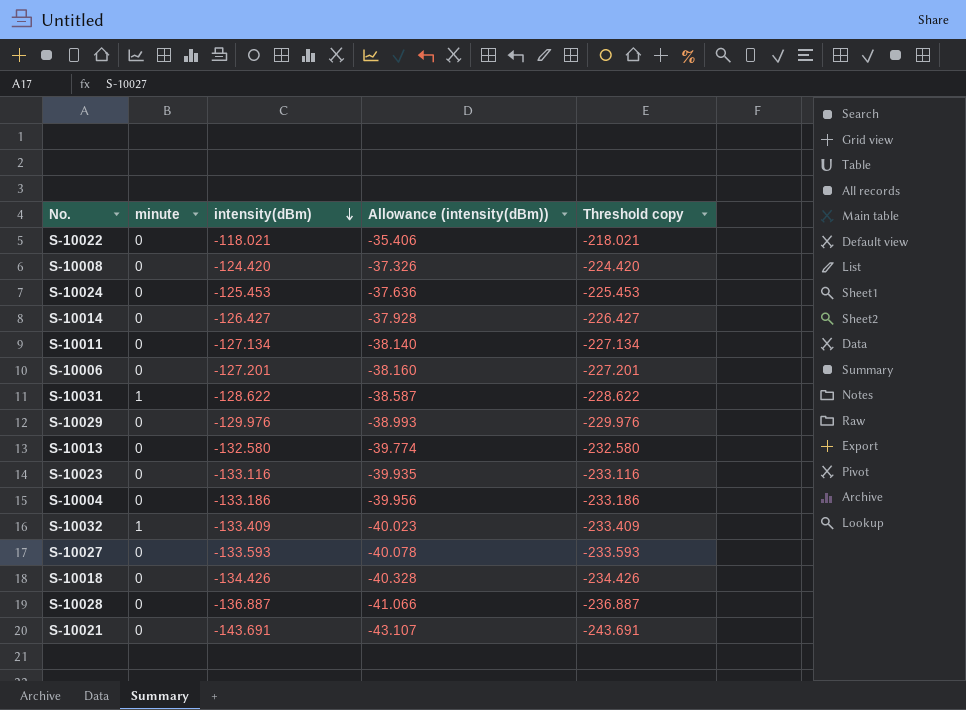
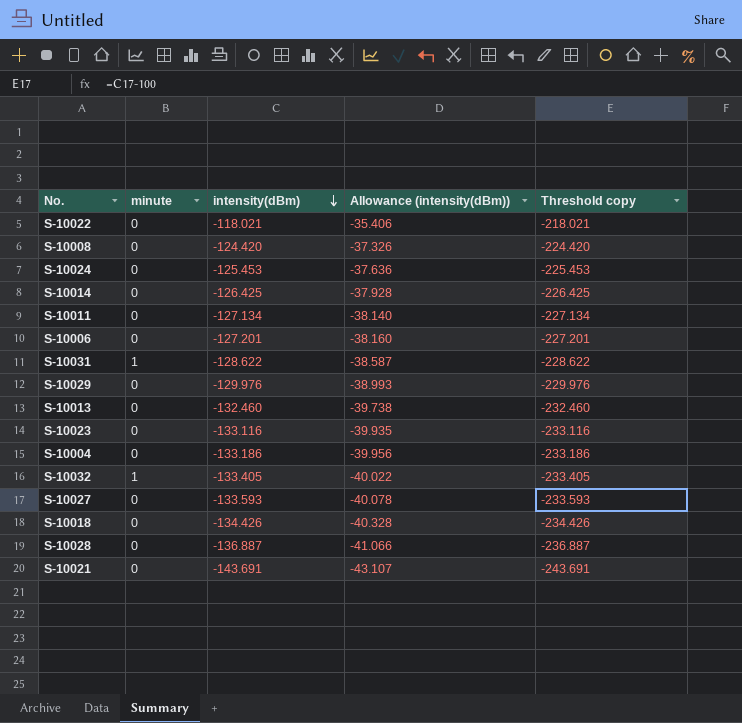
S-10014 | intensity(dBm): -126.427 -> -126.425
S-10014 | Threshold copy: -226.427 -> -226.425
S-10013 | intensity(dBm): -132.580 -> -132.460
S-10013 | Allowance (intensity(dBm)): -39.774 -> -39.738
S-10013 | Threshold copy: -232.580 -> -232.460
S-10032 | intensity(dBm): -133.409 -> -133.405
S-10032 | Allowance (intensity(dBm)): -40.023 -> -40.022
S-10032 | Threshold copy: -233.409 -> -233.405

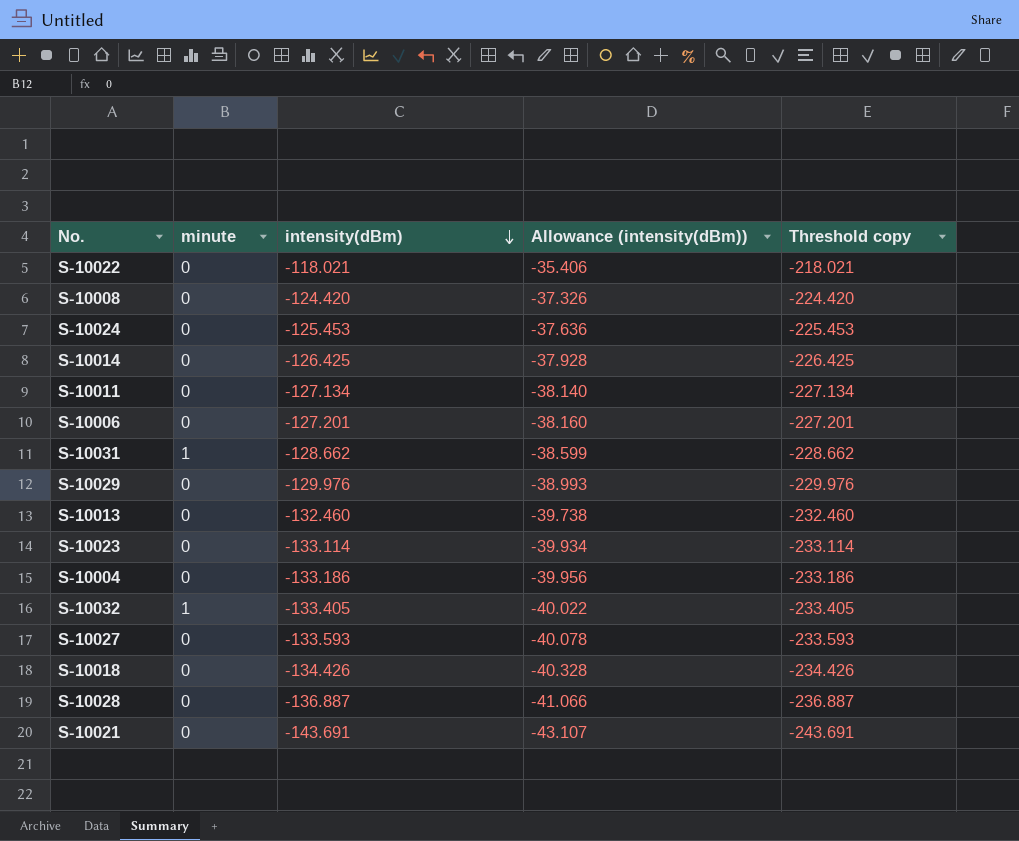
S-10031 | intensity(dBm): -128.622 -> -128.662
S-10031 | Allowance (intensity(dBm)): -38.587 -> -38.599
S-10031 | Threshold copy: -228.622 -> -228.662
S-10023 | intensity(dBm): -133.116 -> -133.114
S-10023 | Allowance (intensity(dBm)): -39.935 -> -39.934
S-10023 | Threshold copy: -233.116 -> -233.114

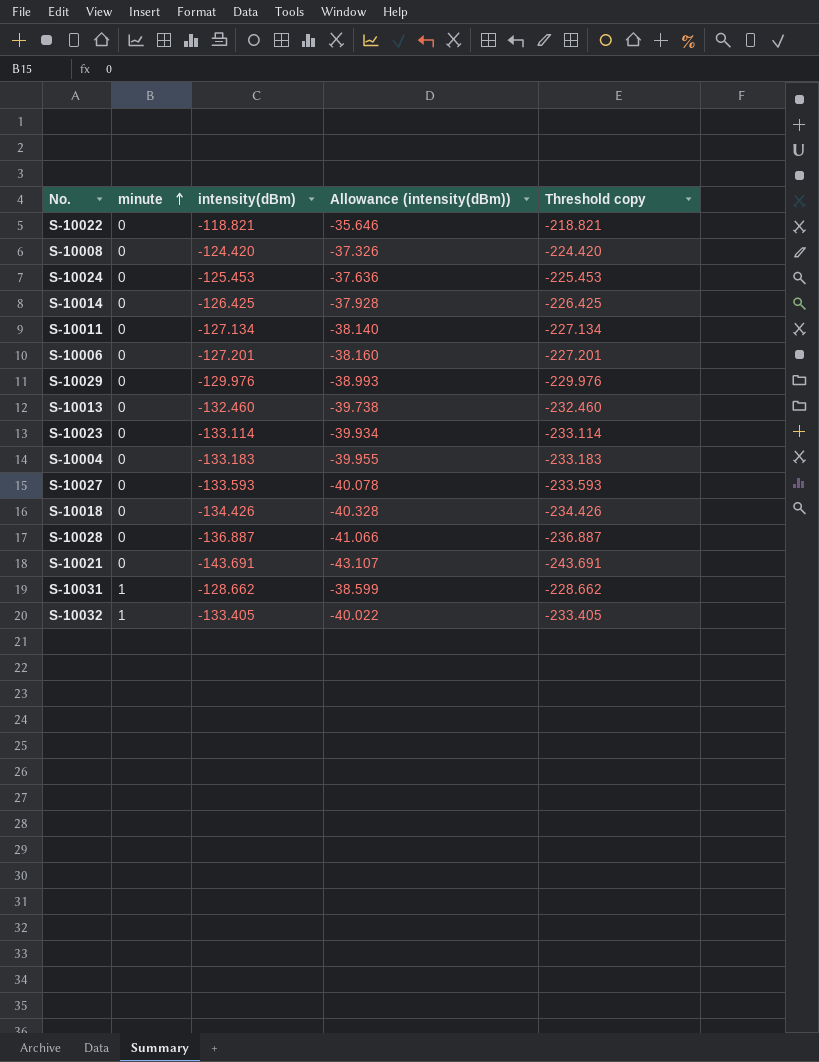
row order: intensity(dBm) descending -> minute ascending
S-10022 | intensity(dBm): -118.021 -> -118.821
S-10022 | Allowance (intensity(dBm)): -35.406 -> -35.646
S-10022 | Threshold copy: -218.021 -> -218.821
S-10004 | intensity(dBm): -133.186 -> -133.183
S-10004 | Allowance (intensity(dBm)): -39.956 -> -39.955
S-10004 | Threshold copy: -233.186 -> -233.183

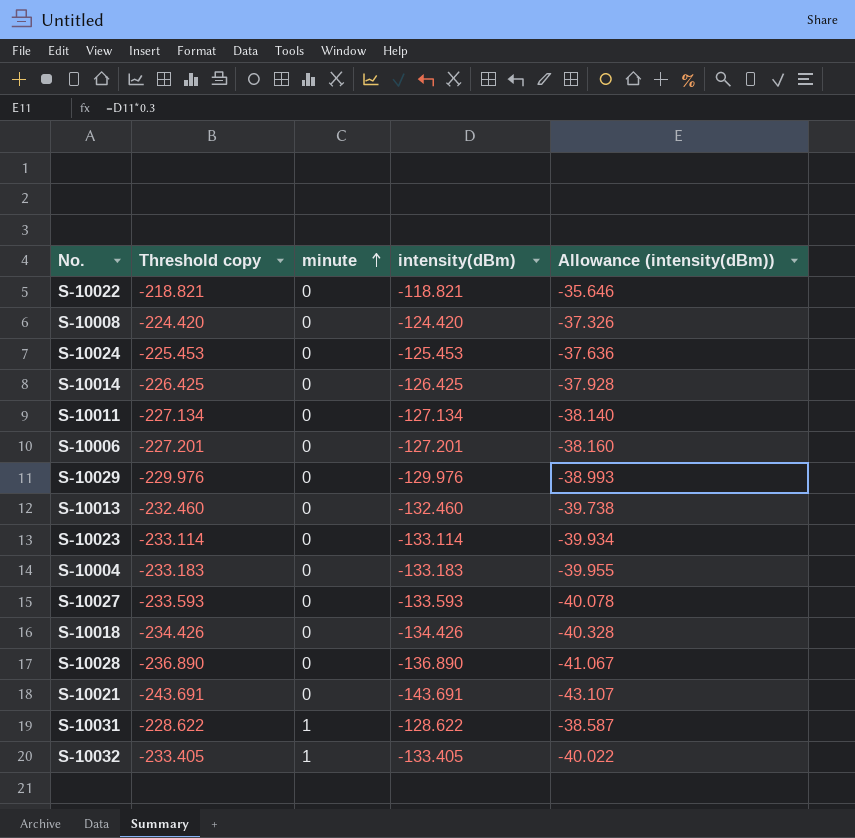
column Threshold copy | position: 5 -> 2
S-10028 | Threshold copy: -236.887 -> -236.890
S-10028 | intensity(dBm): -136.887 -> -136.890
S-10028 | Allowance (intensity(dBm)): -41.066 -> -41.067
S-10031 | Threshold copy: -228.662 -> -228.622
S-10031 | intensity(dBm): -128.662 -> -128.622
S-10031 | Allowance (intensity(dBm)): -38.599 -> -38.587

